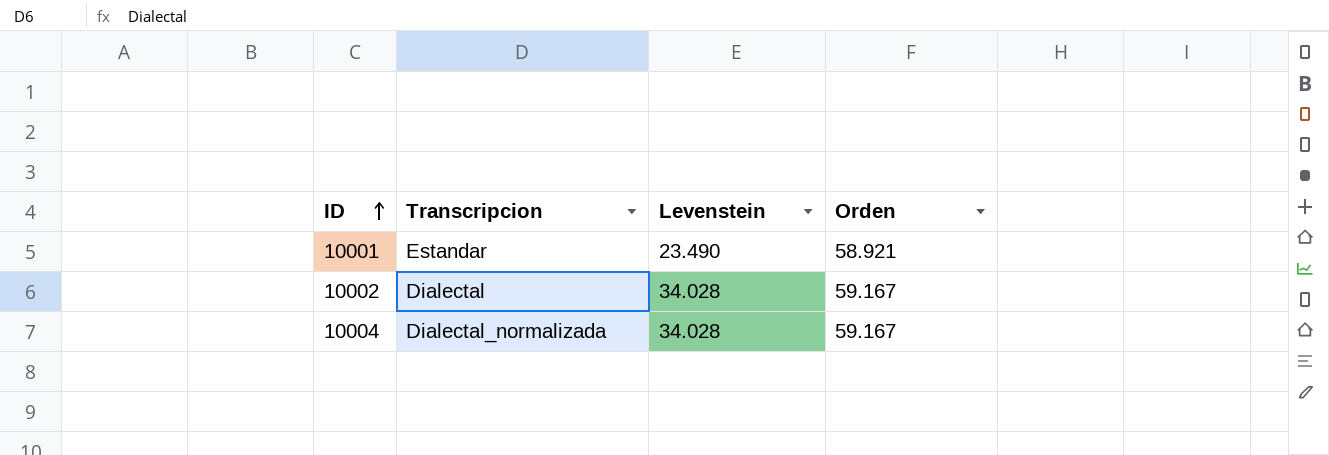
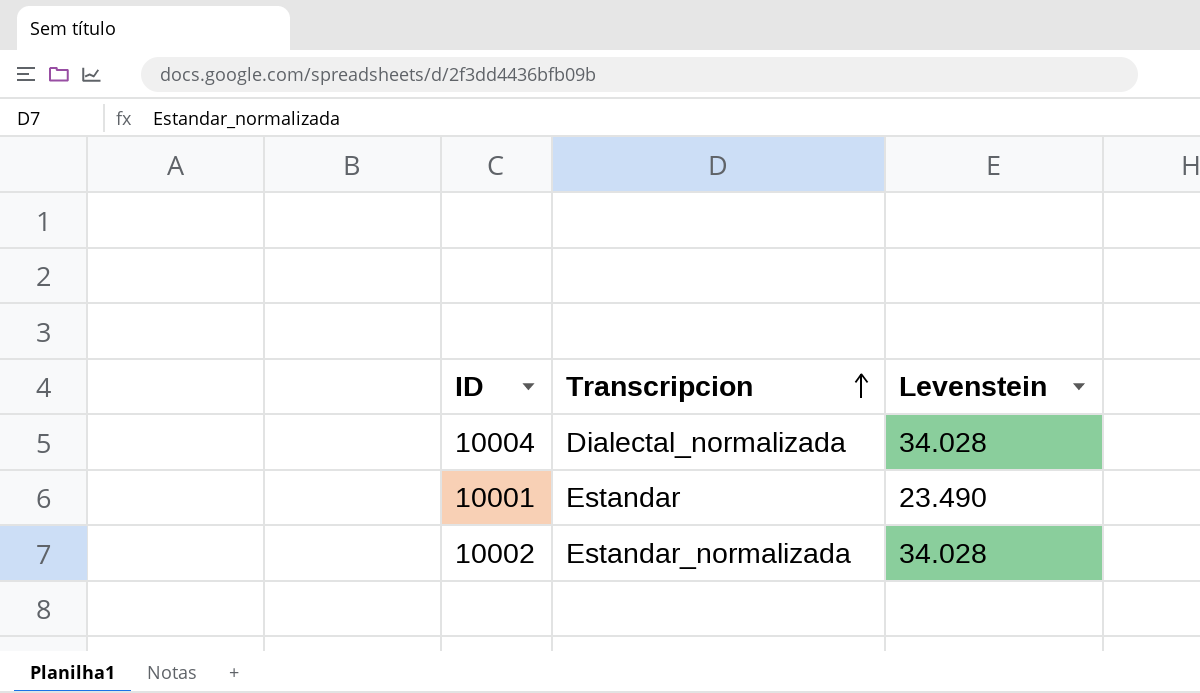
row order: ID ascending -> Transcripcion ascending
column Orden | position: 4 -> none
10002 | Transcripcion: Dialectal -> Estandar_normalizada

